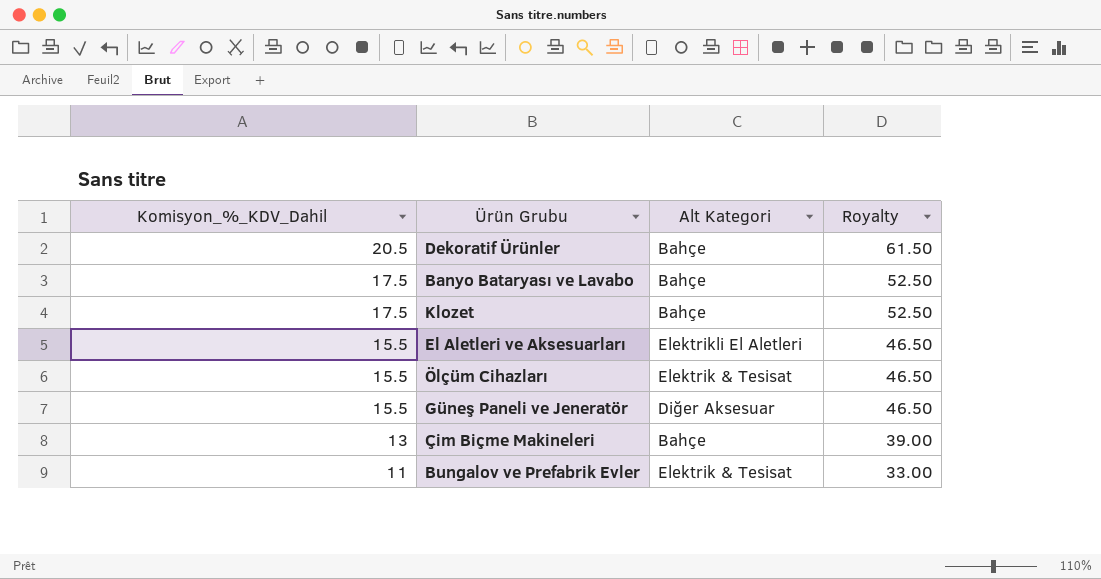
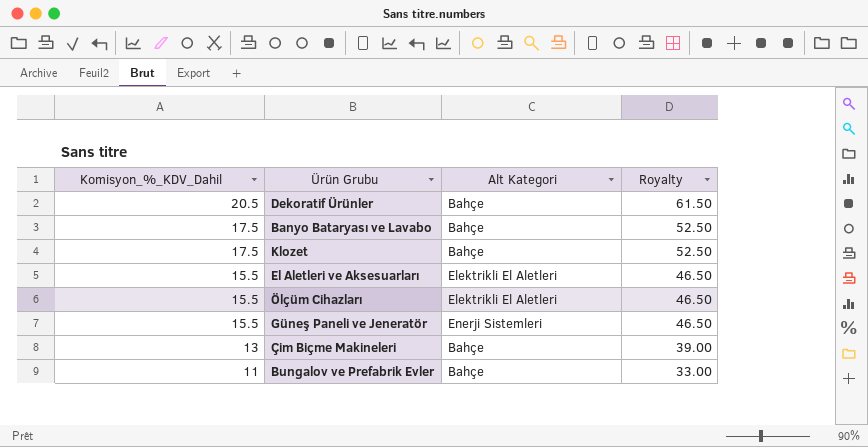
Ölçüm Cihazları | Alt Kategori: Elektrik & Tesisat -> Elektrikli El Aletleri
Güneş Paneli ve Jeneratör | Alt Kategori: Diğer Aksesuar -> Enerji Sistemleri
Bungalov ve Prefabrik Evler | Alt Kategori: Elektrik & Tesisat -> Bahçe

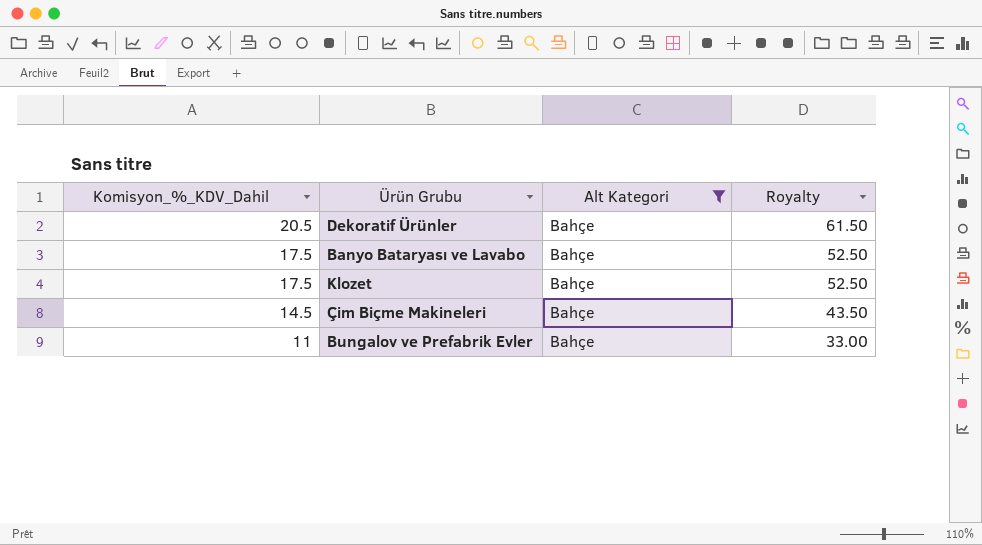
filter: none -> Alt Kategori = Bahçe
Çim Biçme Makineleri | Komisyon_%_KDV_Dahil: 13 -> 14.5
Çim Biçme Makineleri | Royalty: 39.00 -> 43.50

